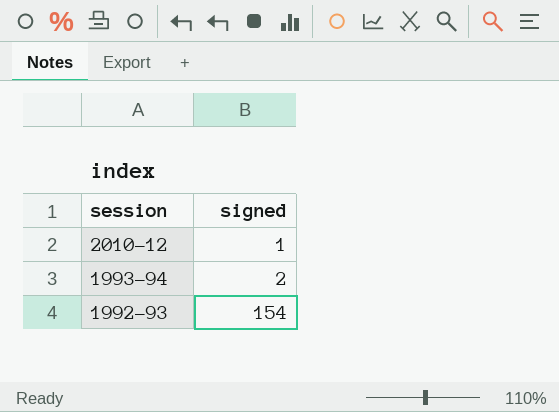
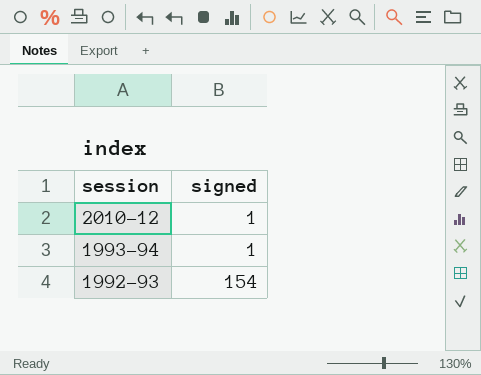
1993-94 | signed: 2 -> 1

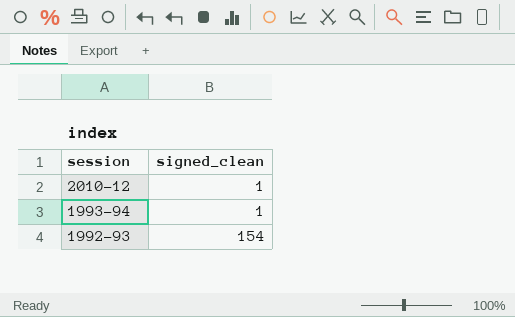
column name: signed -> signed_clean

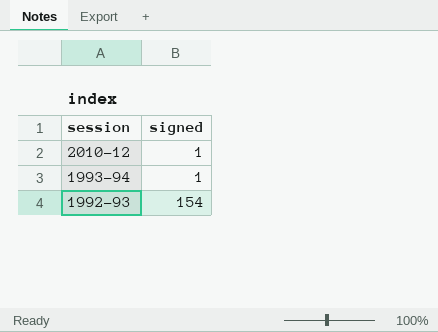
column name: signed_clean -> signed

